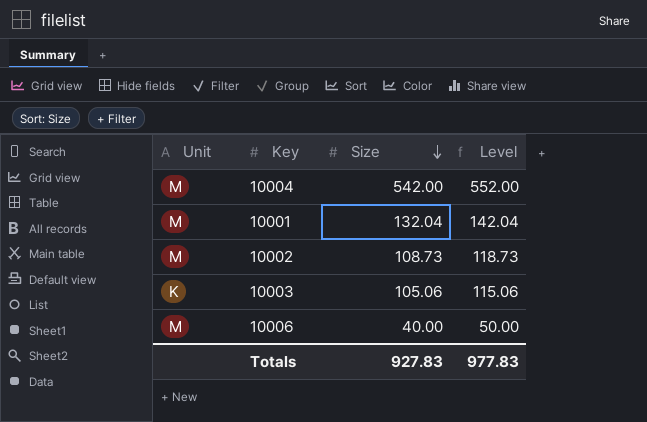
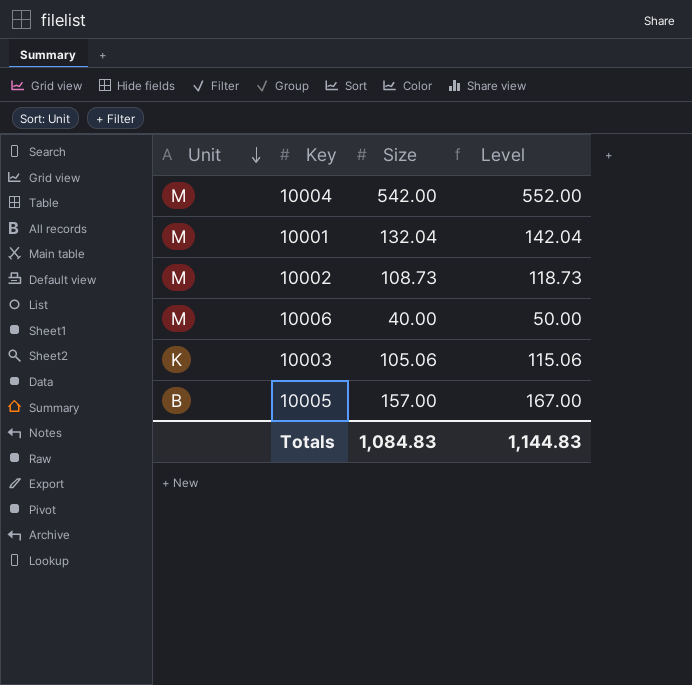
row order: Size descending -> Unit descending
row 10005: none -> B | 157.00 | 167.00
Totals | Size: 927.83 -> 1,084.83
Totals | Level: 977.83 -> 1,144.83

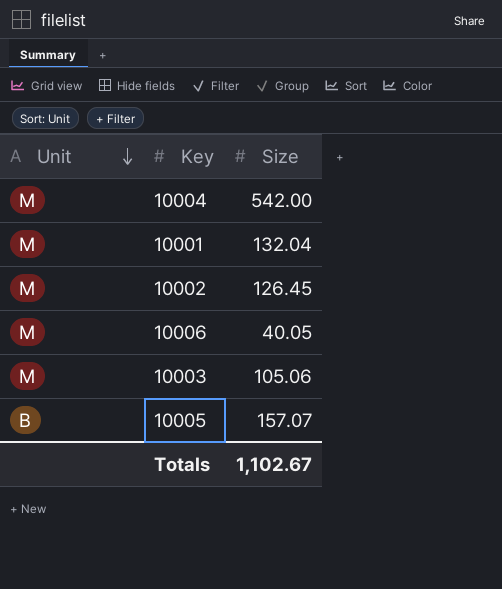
column Level | formula: [Size] + 10 -> none
10002 | Size: 108.73 -> 126.45
10006 | Size: 40.00 -> 40.05
10003 | Unit: K -> M
10005 | Size: 157.00 -> 157.07
Totals | Size: 1,084.83 -> 1,102.67

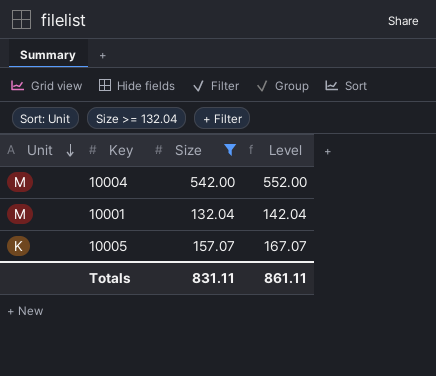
filter: none -> Size >= 132.04
column Level | formula: none -> [Size] + 10
10005 | Unit: B -> K
Totals | Size: 1,102.67 -> 831.11

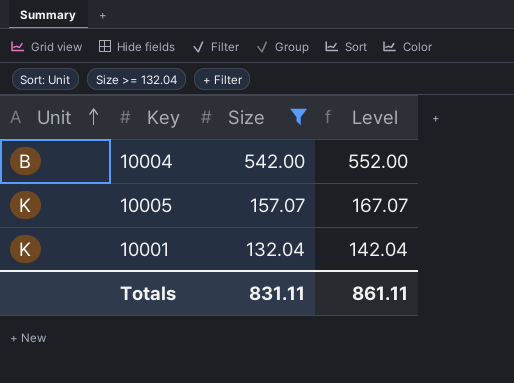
row order: Unit descending -> Unit ascending
10004 | Unit: M -> B
10001 | Unit: M -> K

